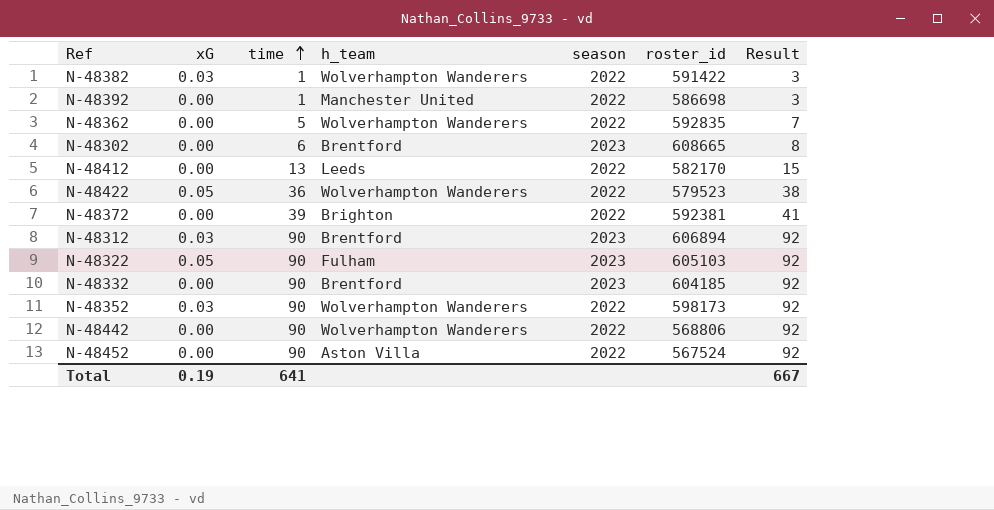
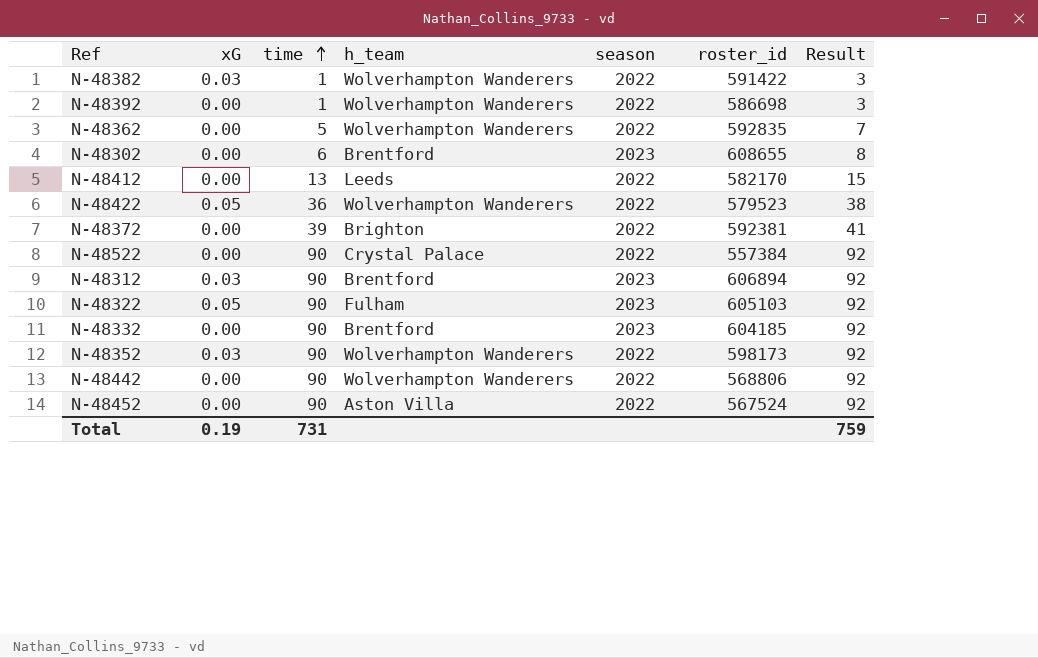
N-48392 | h_team: Manchester United -> Wolverhampton Wanderers
N-48302 | roster_id: 608665 -> 608655
row N-48522: none -> 0.00 | 90 | Crystal Palace | 2022 | 557384 | 92
Total | time: 641 -> 731
Total | Result: 667 -> 759

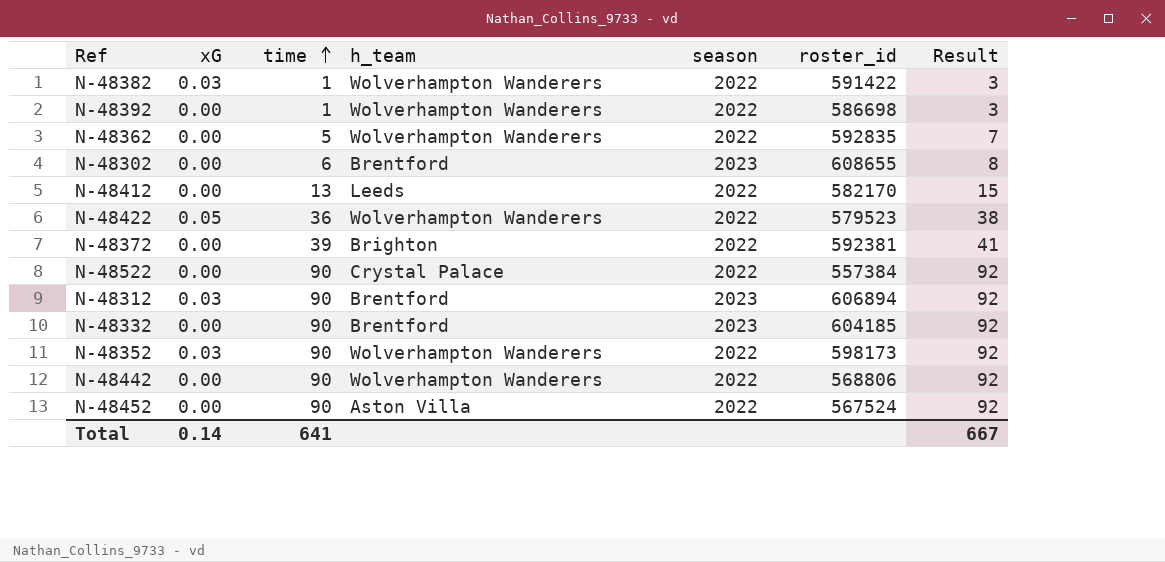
row N-48322: 0.05 | 90 | Fulham | 2023 | 605103 | 92 -> none
Total | xG: 0.19 -> 0.14
Total | time: 731 -> 641
Total | Result: 759 -> 667

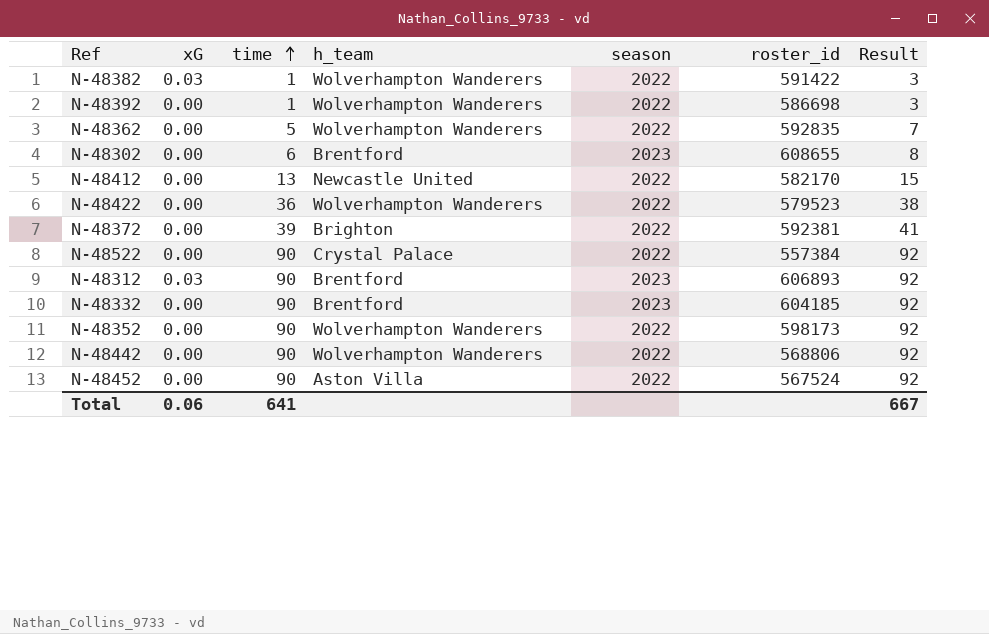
N-48412 | h_team: Leeds -> Newcastle United
N-48422 | xG: 0.05 -> 0.00
N-48312 | roster_id: 606894 -> 606893
N-48352 | xG: 0.03 -> 0.00
Total | xG: 0.14 -> 0.06

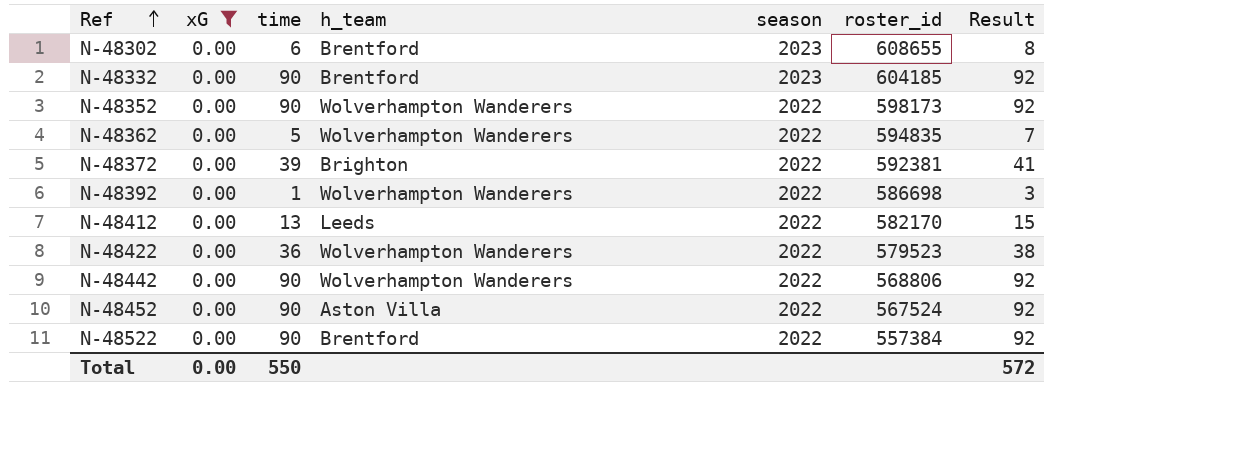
filter: none -> xG = 0.00
row order: time ascending -> Ref ascending
N-48362 | roster_id: 592835 -> 594835
N-48412 | h_team: Newcastle United -> Leeds
N-48522 | h_team: Crystal Palace -> Brentford
Total | xG: 0.06 -> 0.00
Total | time: 641 -> 550
Total | Result: 667 -> 572

